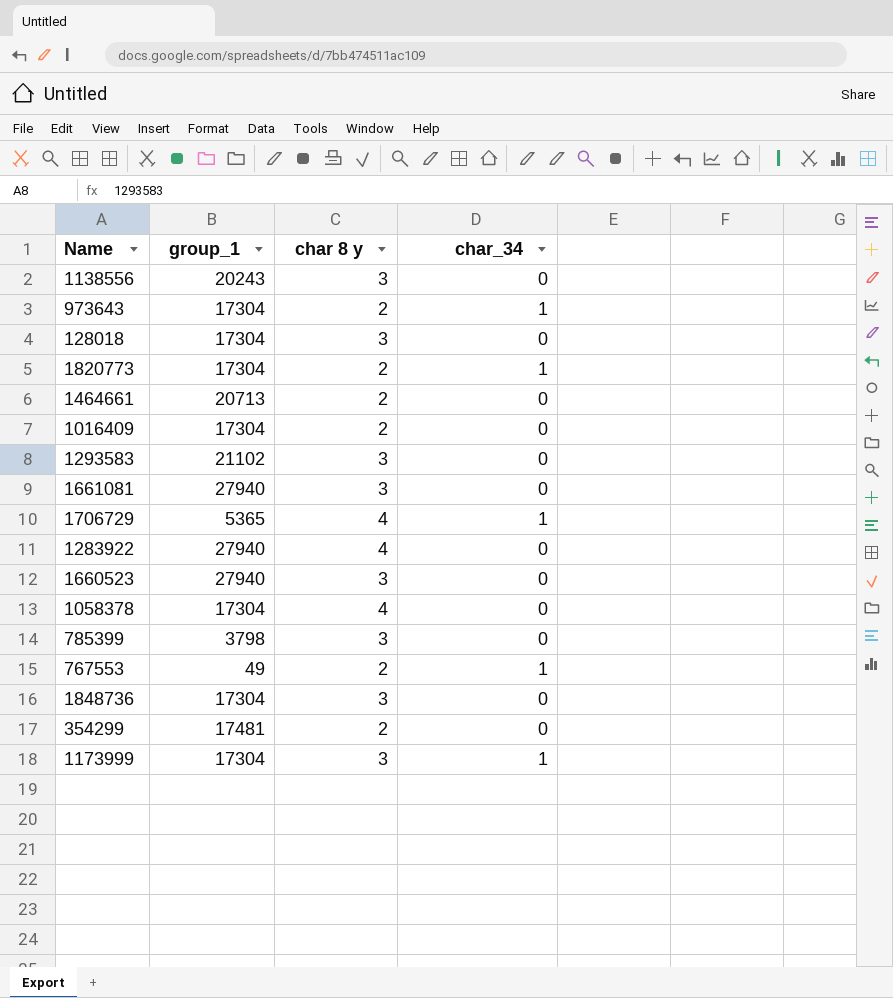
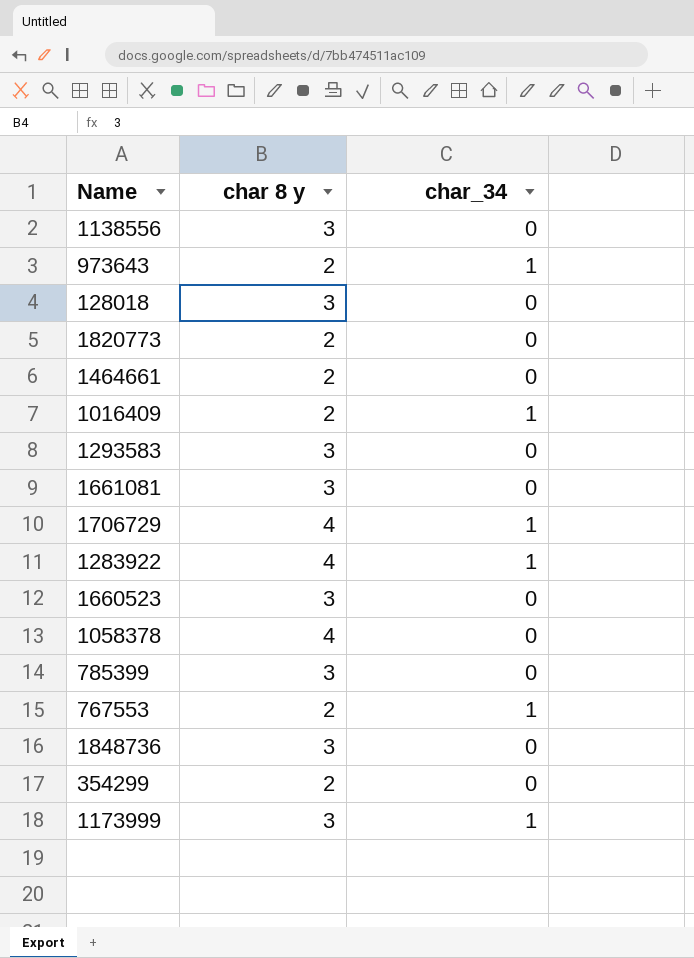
column group_1 | position: 2 -> none
1820773 | char_34: 1 -> 0
1016409 | char_34: 0 -> 1
1283922 | char_34: 0 -> 1

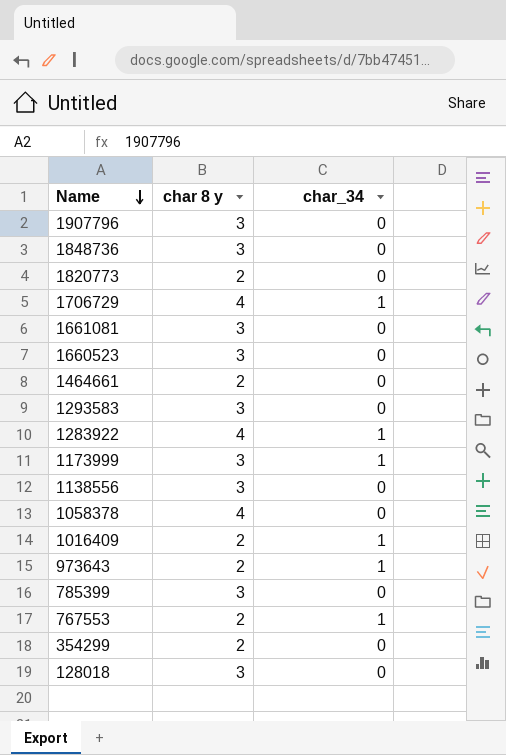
row order: none -> Name descending
row 1907796: none -> 3 | 0

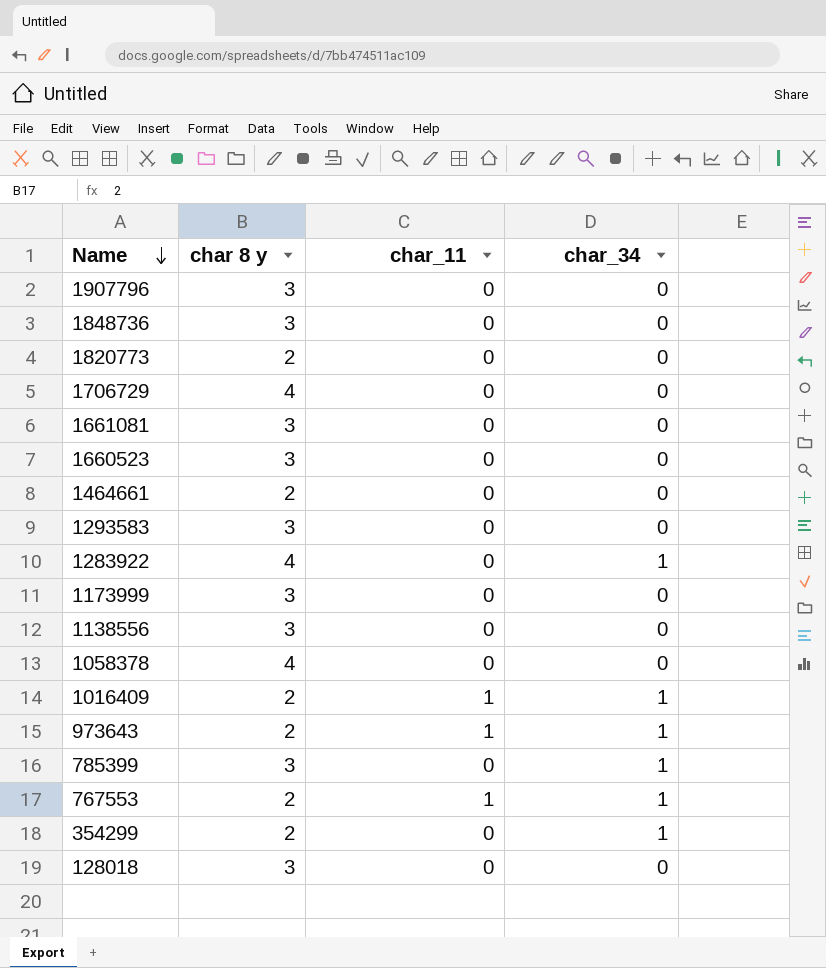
column char_11 | position: none -> 3
1706729 | char_34: 1 -> 0
1173999 | char_34: 1 -> 0
785399 | char_34: 0 -> 1
354299 | char_34: 0 -> 1

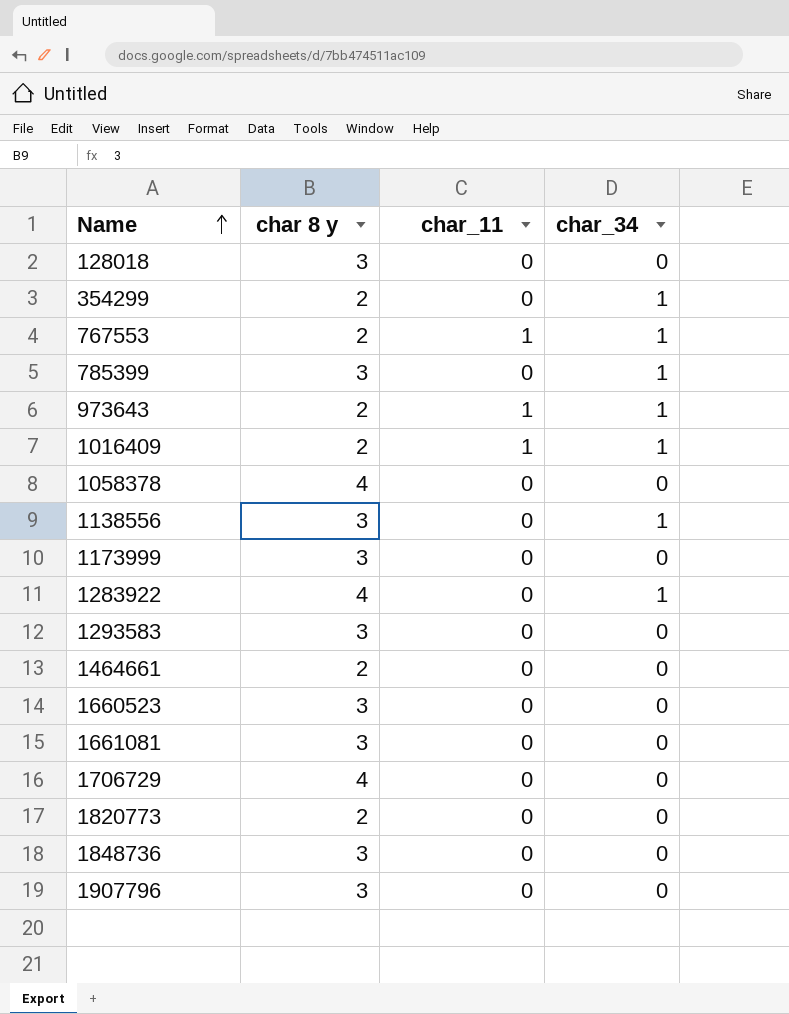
row order: Name descending -> Name ascending
1138556 | char_34: 0 -> 1

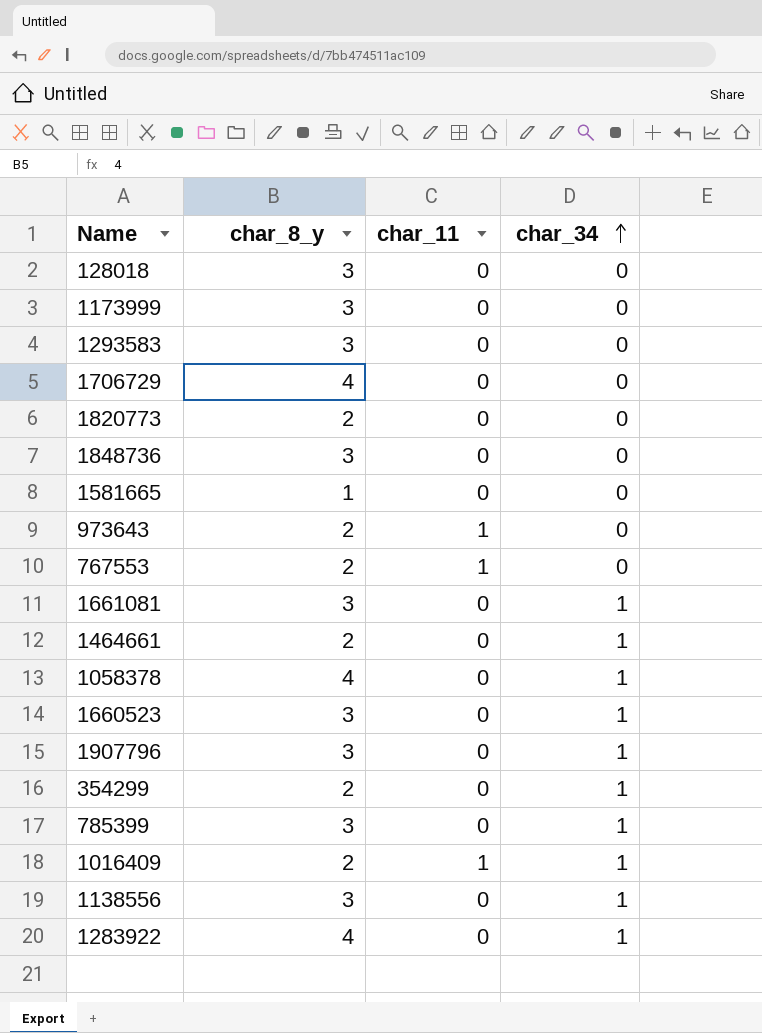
row order: Name ascending -> char_34 ascending
column name: char 8 y -> char_8_y
row 1581665: none -> 1 | 0 | 0
973643 | char_34: 1 -> 0
767553 | char_34: 1 -> 0
1661081 | char_34: 0 -> 1
1464661 | char_34: 0 -> 1
1058378 | char_34: 0 -> 1
1660523 | char_34: 0 -> 1
1907796 | char_34: 0 -> 1

